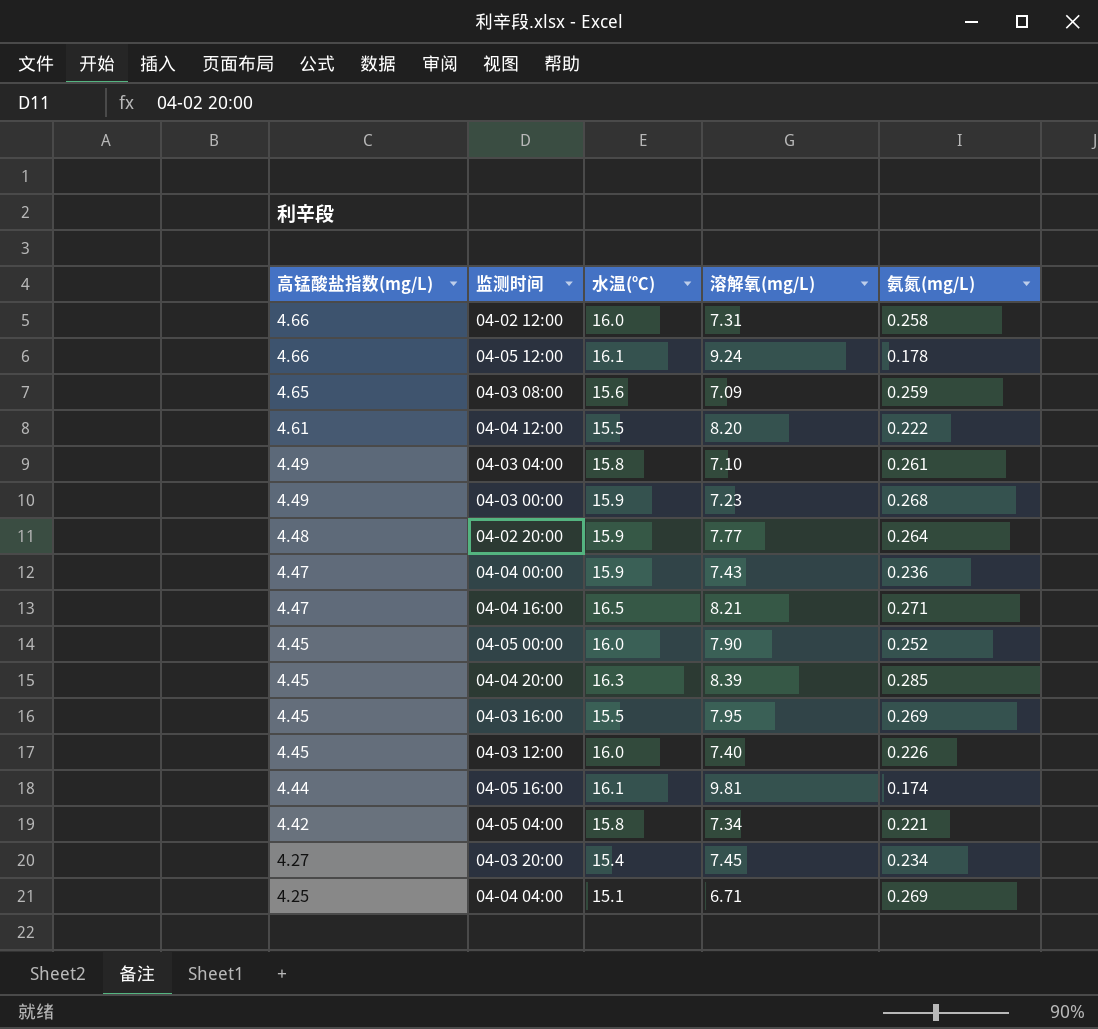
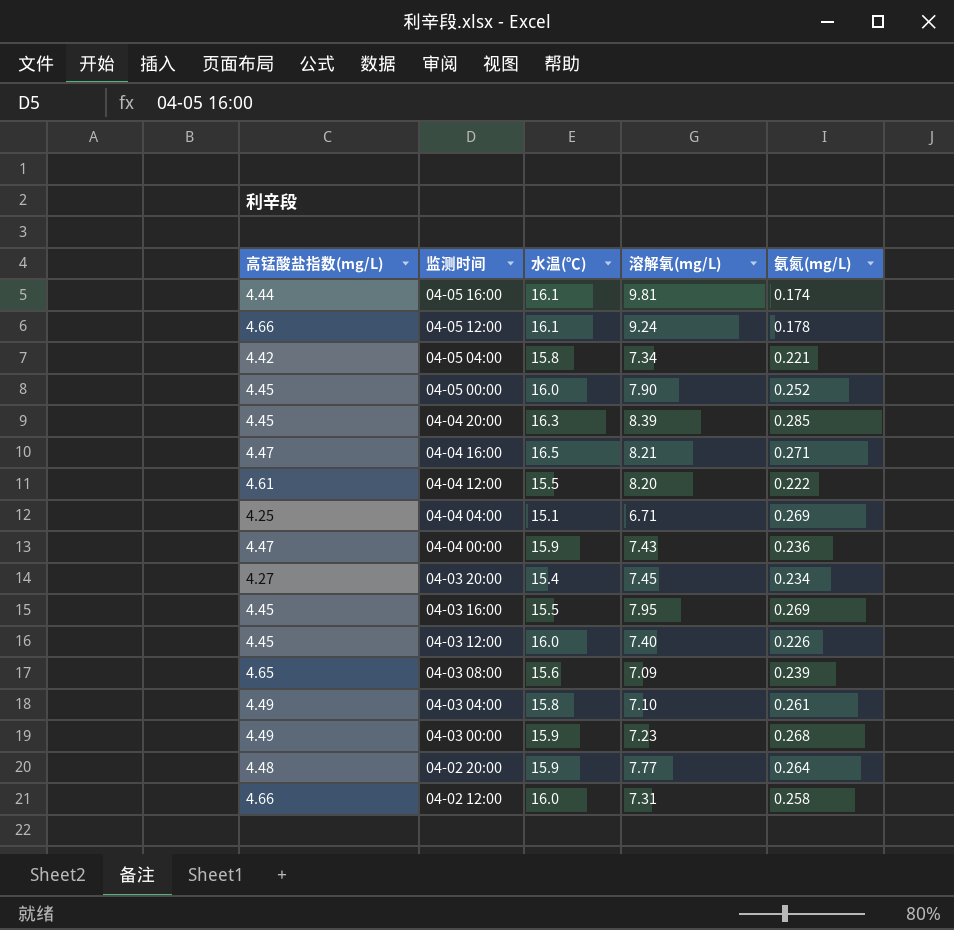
row order: 高锰酸盐指数(mg/L) descending -> 监测时间 descending
04-03 08:00 | 氨氮(mg/L): 0.259 -> 0.239

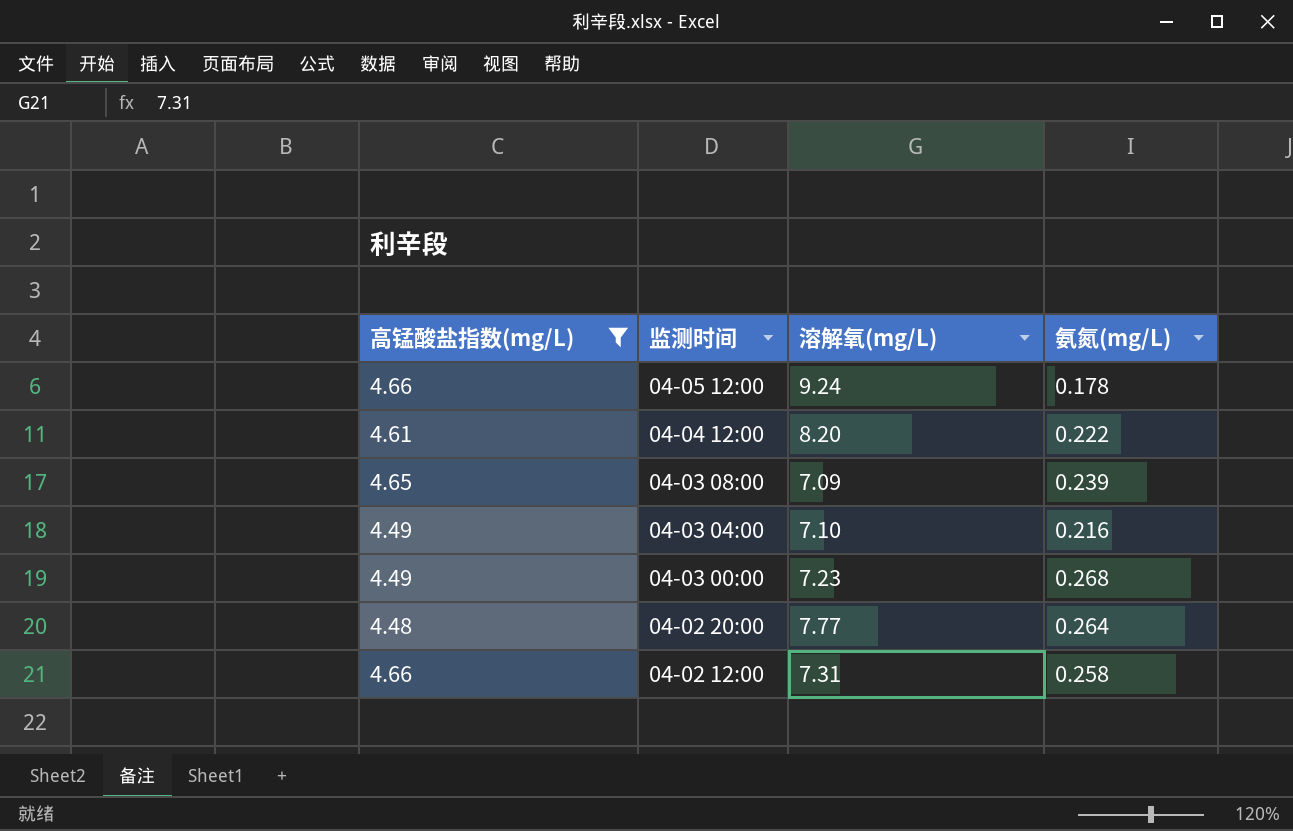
filter: none -> 高锰酸盐指数(mg/L) >= 4.48
column 水温(℃) | position: 3 -> none
04-03 04:00 | 氨氮(mg/L): 0.261 -> 0.216

